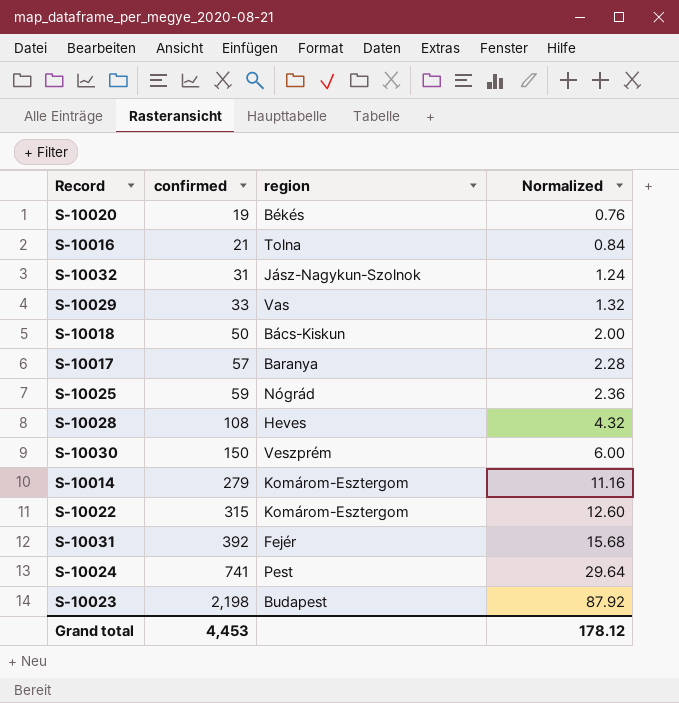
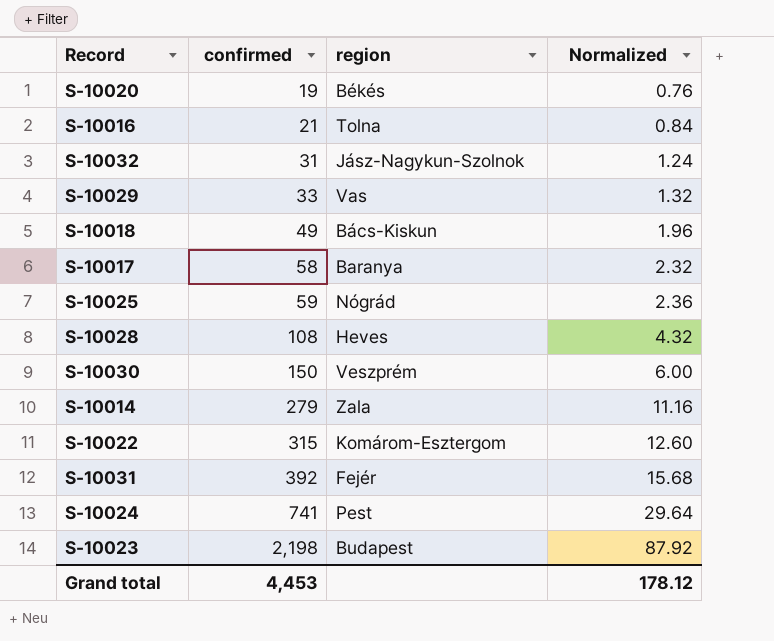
S-10018 | confirmed: 50 -> 49
S-10018 | Normalized: 2.00 -> 1.96
S-10017 | confirmed: 57 -> 58
S-10017 | Normalized: 2.28 -> 2.32
S-10014 | region: Komárom-Esztergom -> Zala

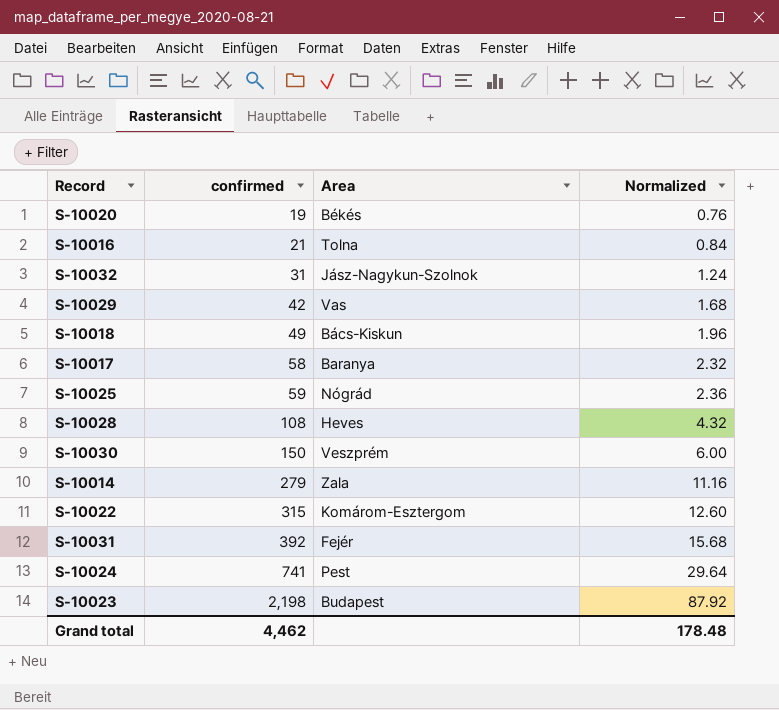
column name: region -> Area
S-10029 | confirmed: 33 -> 42
S-10029 | Normalized: 1.32 -> 1.68
Grand total | confirmed: 4,453 -> 4,462
Grand total | Normalized: 178.12 -> 178.48

